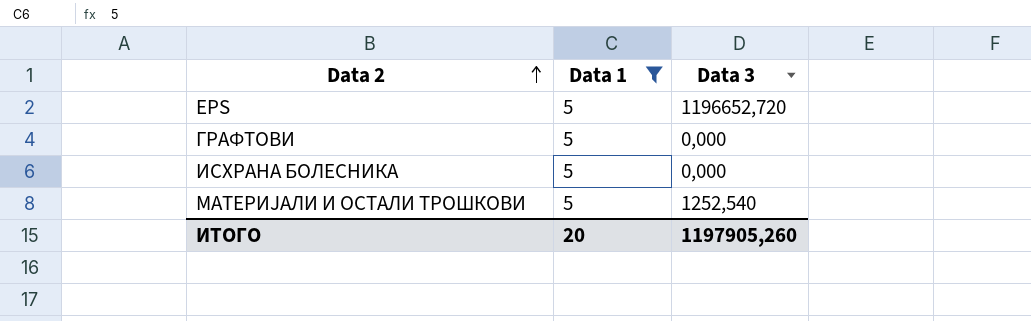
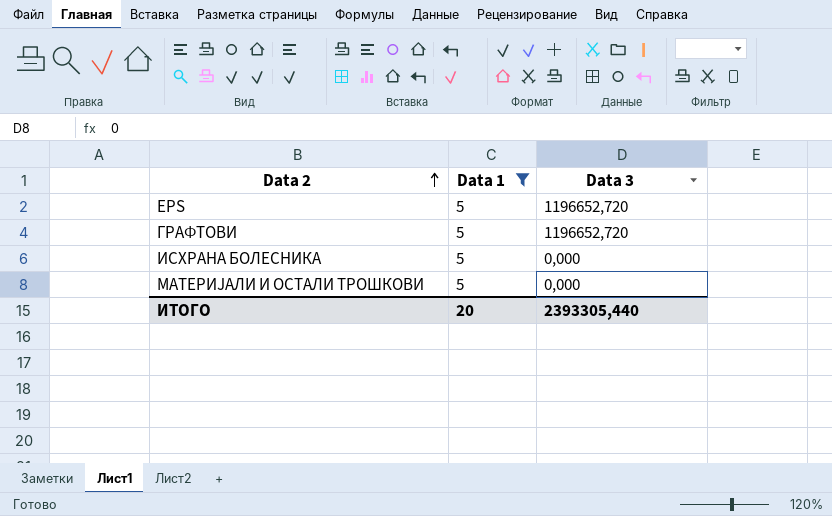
ГРАФТОВИ | Data 3: 0,000 -> 1196652,720
МАТЕРИЈАЛИ И ОСТАЛИ ТРОШКОВИ | Data 3: 1252,540 -> 0,000
ИТОГО | Data 3: 1197905,260 -> 2393305,440

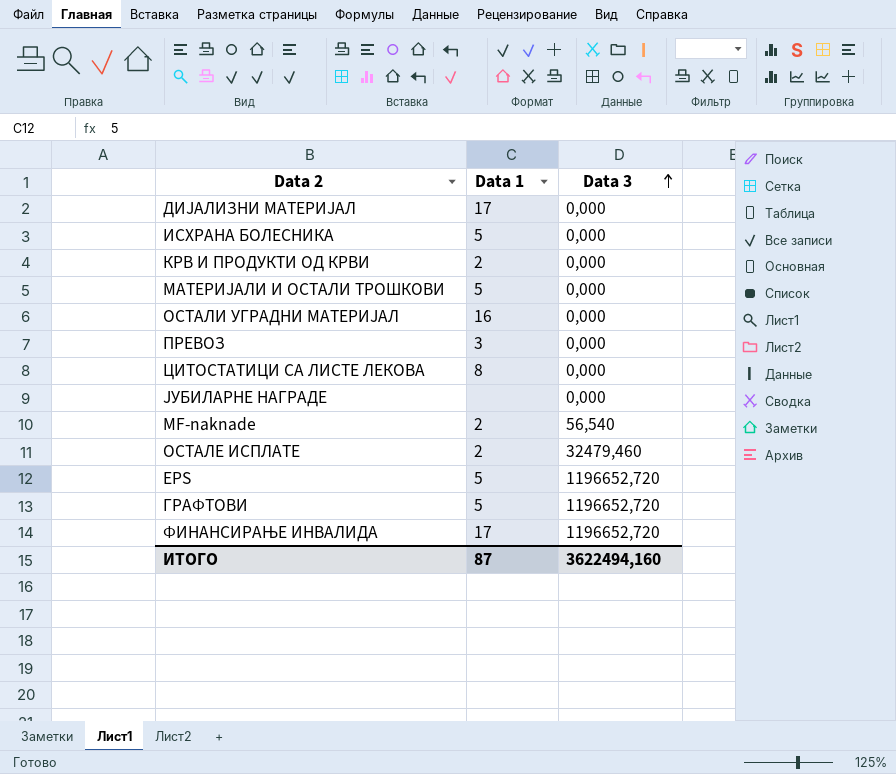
filter: Data 1 = 5 -> none
row order: Data 2 ascending -> Data 3 ascending
ИТОГО | Data 1: 20 -> 87
ИТОГО | Data 3: 2393305,440 -> 3622494,160

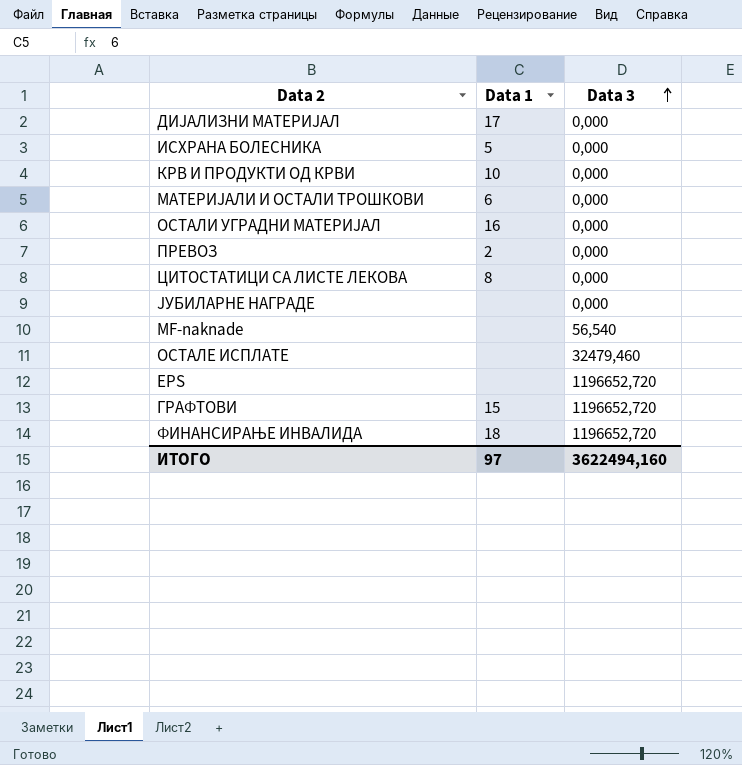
КРВ И ПРОДУКТИ ОД КРВИ | Data 1: 2 -> 10
МАТЕРИЈАЛИ И ОСТАЛИ ТРОШКОВИ | Data 1: 5 -> 6
ПРЕВОЗ | Data 1: 3 -> 2
MF-naknade | Data 1: 2 -> none
ОСТАЛЕ ИСПЛАТЕ | Data 1: 2 -> none
EPS | Data 1: 5 -> none
ГРАФТОВИ | Data 1: 5 -> 15
ФИНАНСИРАЊЕ ИНВАЛИДА | Data 1: 17 -> 18
ИТОГО | Data 1: 87 -> 97

